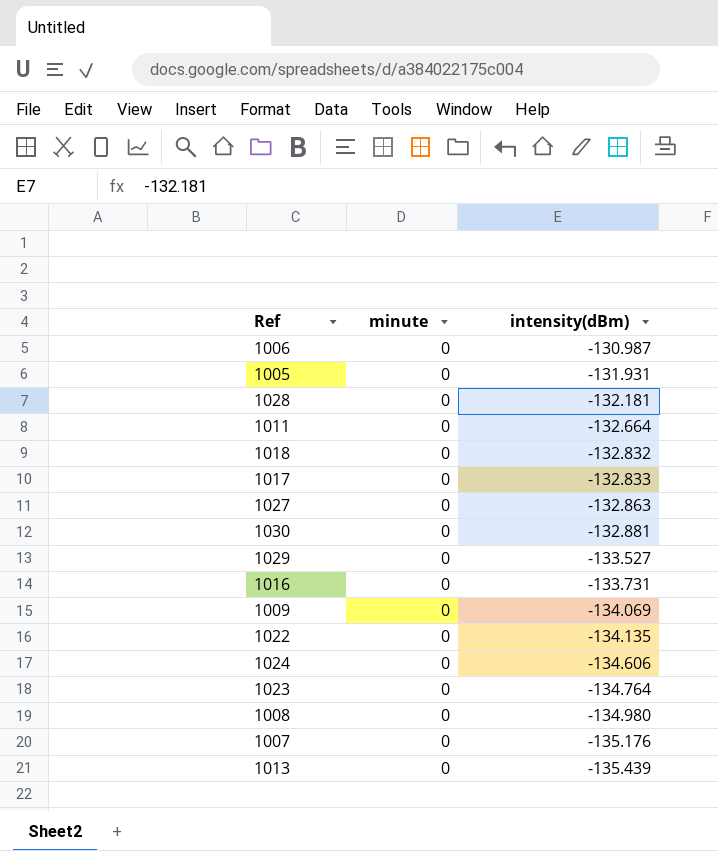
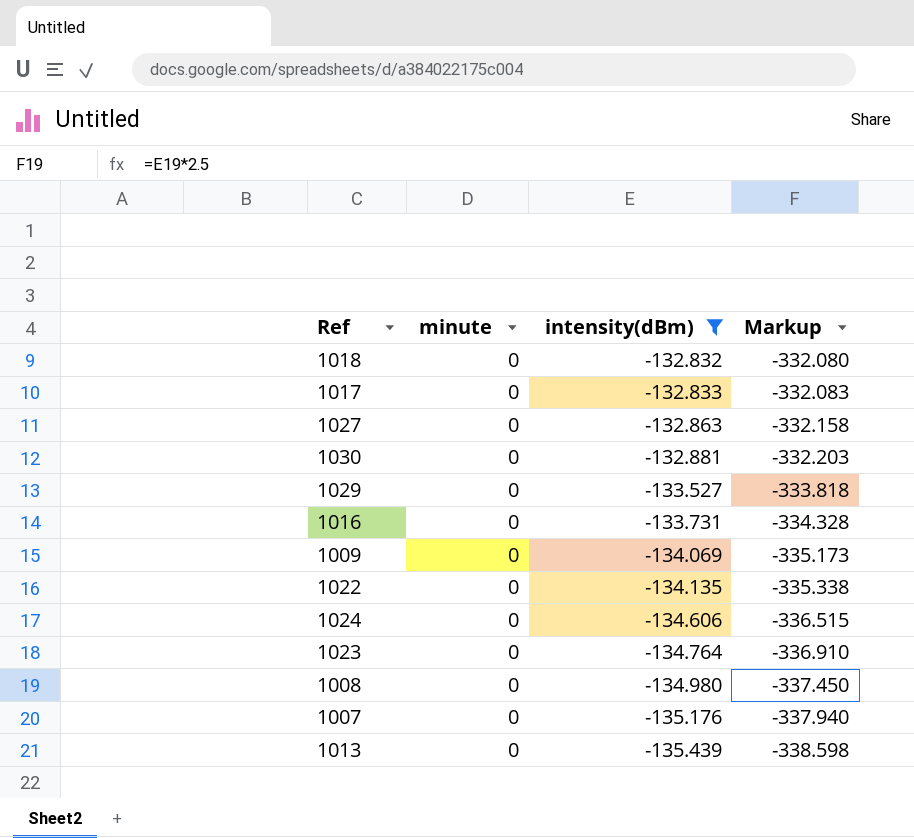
filter: none -> intensity(dBm) <= -132.832
column Markup | formula: none -> [intensity(dBm)] * 2.5

